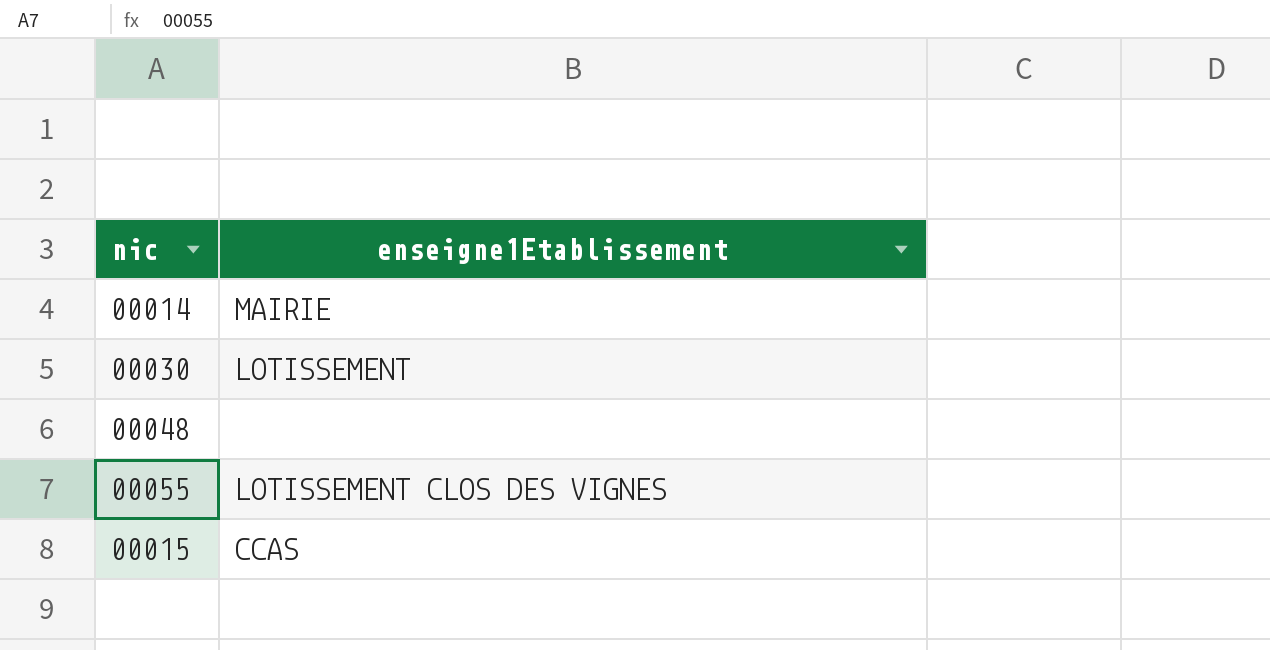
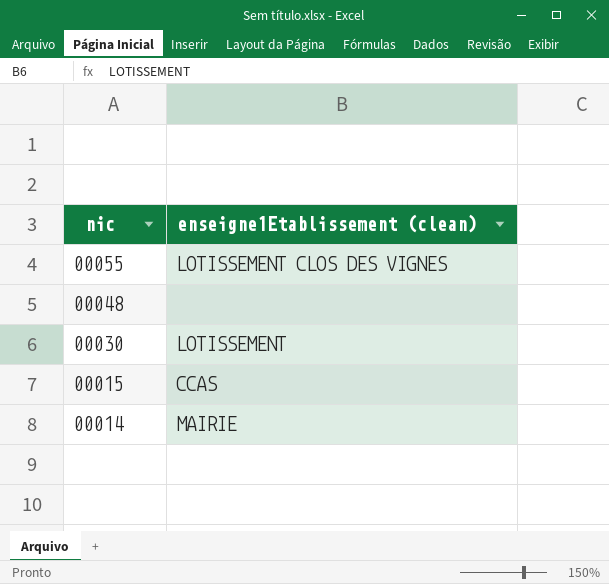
row order: none -> nic descending
column name: enseigne1Etablissement -> enseigne1Etablissement (clean)

